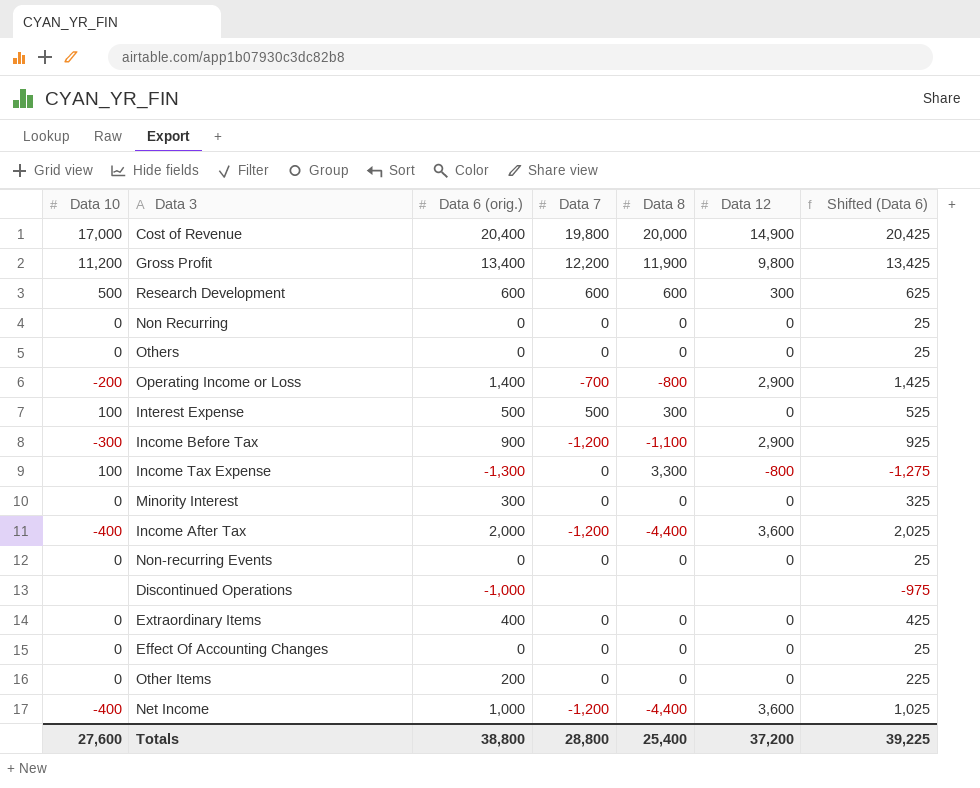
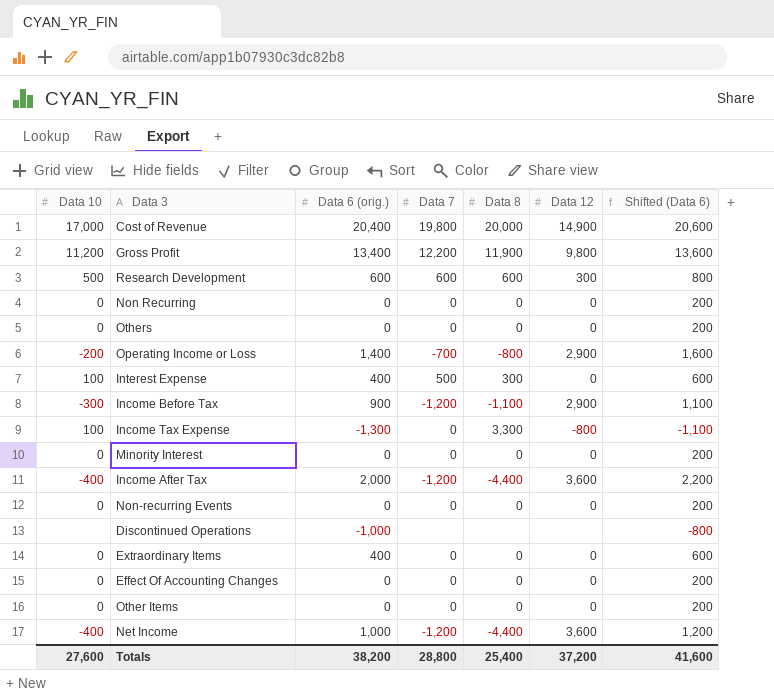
column Shifted (Data 6) | formula: [Data 6 (orig.)] + 25 -> [Data 6 (orig.)] + 200
Interest Expense | Data 6 (orig.): 500 -> 400
Minority Interest | Data 6 (orig.): 300 -> 0
Other Items | Data 6 (orig.): 200 -> 0
Totals | Data 6 (orig.): 38,800 -> 38,200
Totals | Shifted (Data 6): 39,225 -> 41,600

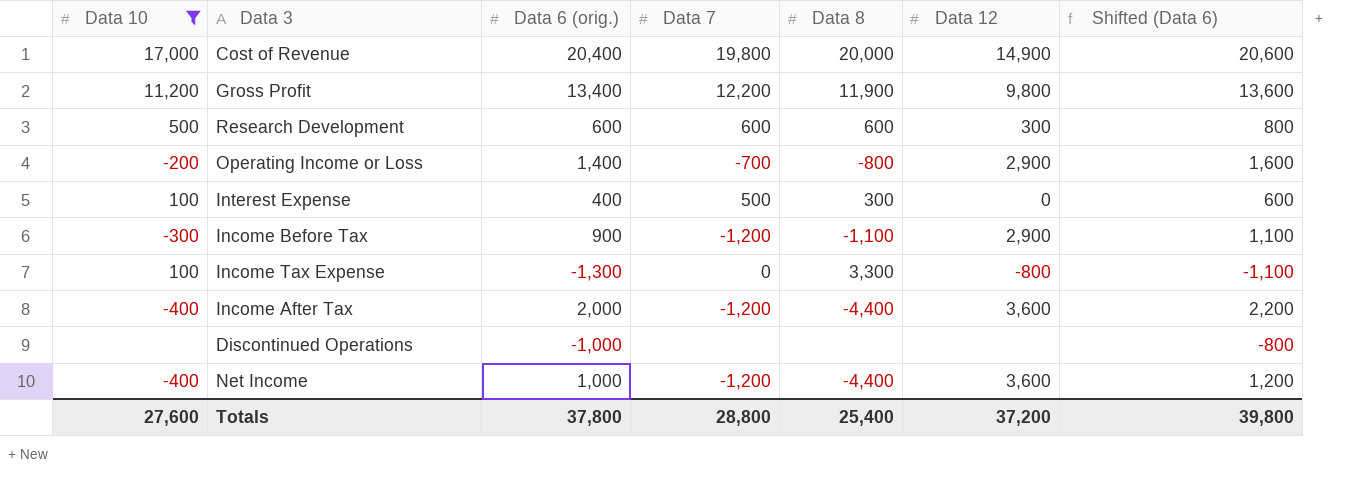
filter: none -> Data 10 != 0
Totals | Data 6 (orig.): 38,200 -> 37,800
Totals | Shifted (Data 6): 41,600 -> 39,800

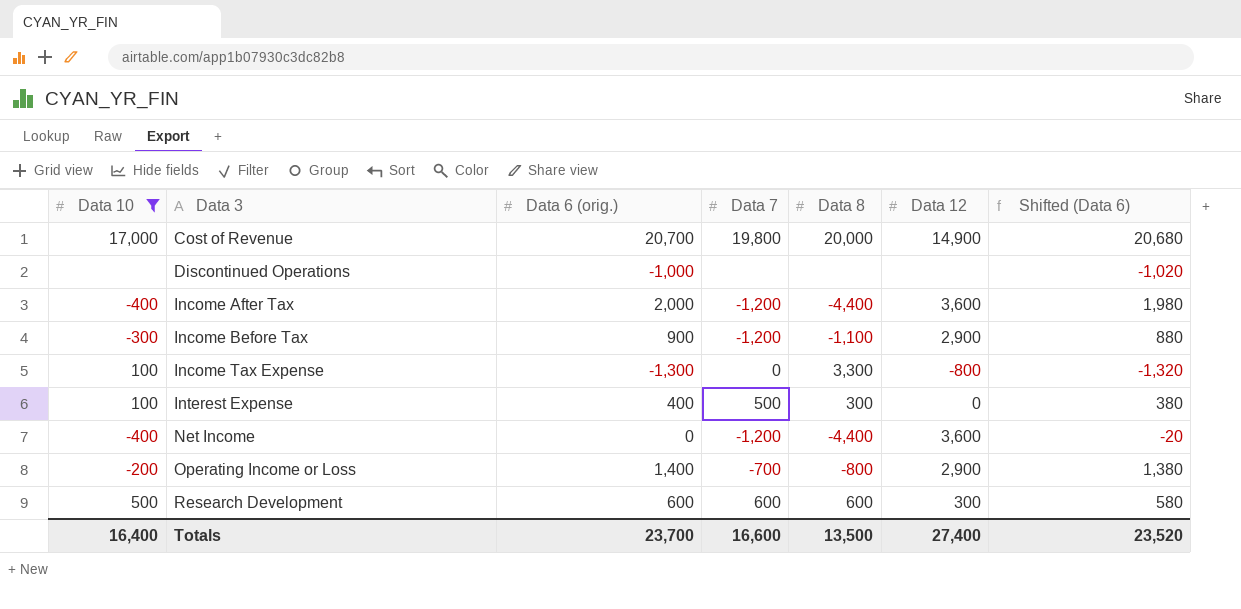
row order: none -> Data 3 ascending
column Shifted (Data 6) | formula: [Data 6 (orig.)] + 200 -> [Data 6 (orig.)] - 20
row Gross Profit: 11,200 | 13,400 | 12,200 | 11,900 | 9,800 | 13,600 -> none
Cost of Revenue | Data 6 (orig.): 20,400 -> 20,700
Net Income | Data 6 (orig.): 1,000 -> 0
Totals | Data 10: 27,600 -> 16,400
Totals | Data 6 (orig.): 37,800 -> 23,700
Totals | Data 7: 28,800 -> 16,600
Totals | Data 8: 25,400 -> 13,500
Totals | Data 12: 37,200 -> 27,400
Totals | Shifted (Data 6): 39,800 -> 23,520

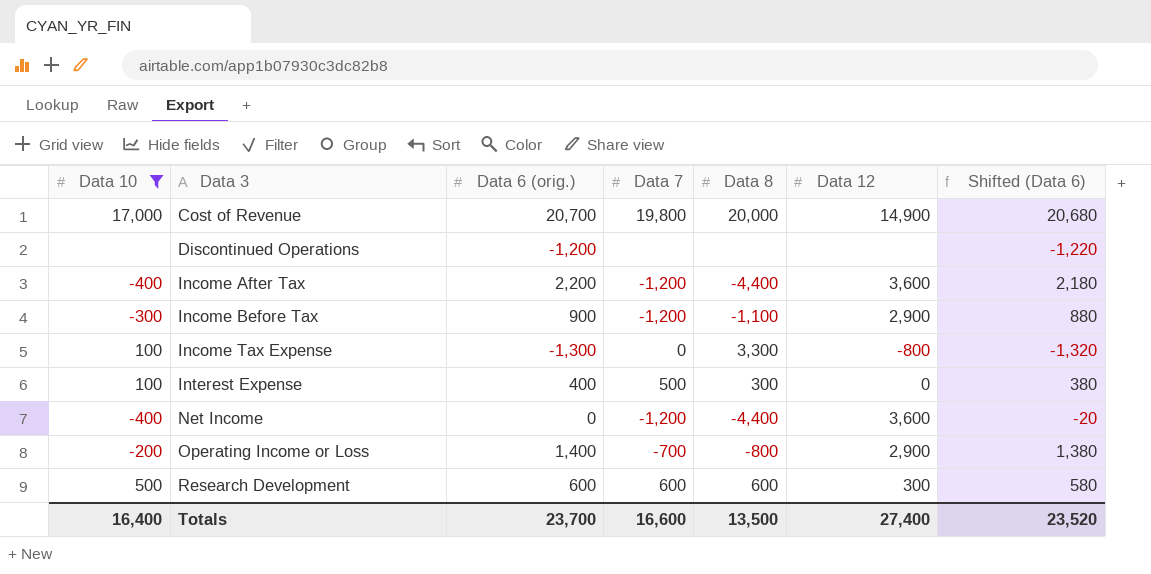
Discontinued Operations | Data 6 (orig.): -1,000 -> -1,200
Discontinued Operations | Shifted (Data 6): -1,020 -> -1,220
Income After Tax | Data 6 (orig.): 2,000 -> 2,200
Income After Tax | Shifted (Data 6): 1,980 -> 2,180

